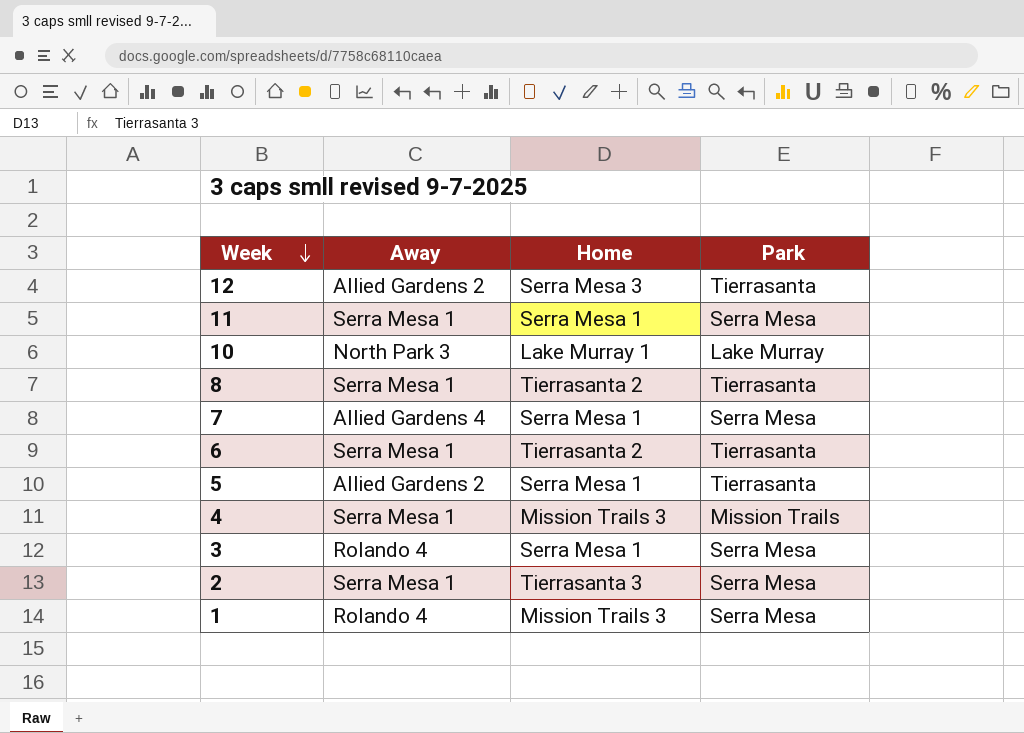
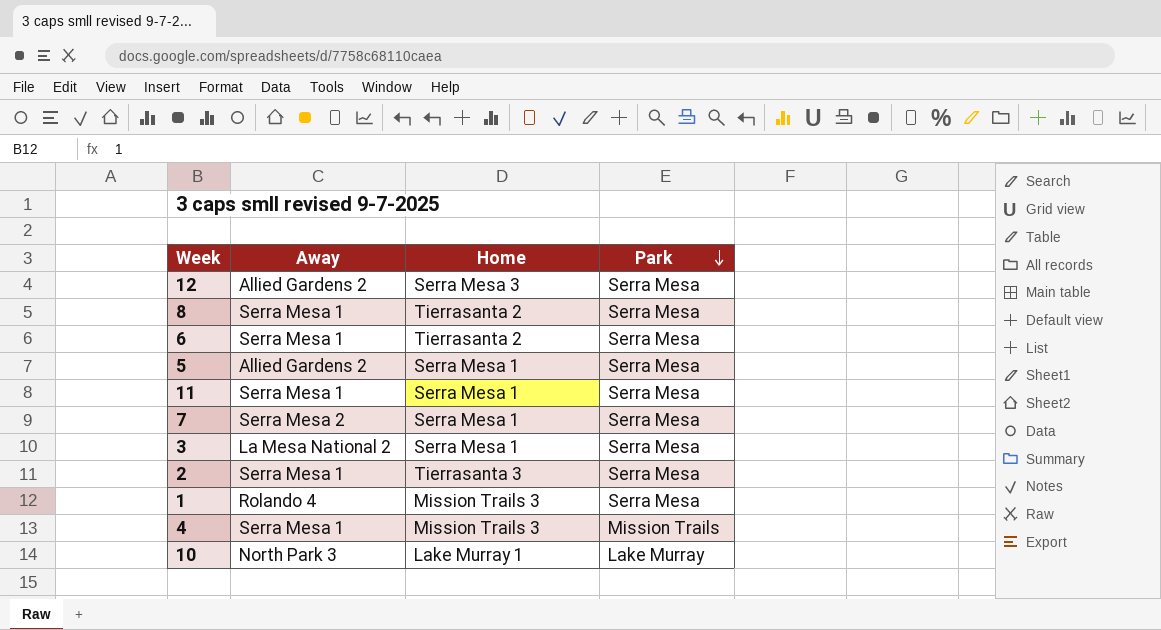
row order: Week descending -> Park descending
12 | Park: Tierrasanta -> Serra Mesa
8 | Park: Tierrasanta -> Serra Mesa
6 | Park: Tierrasanta -> Serra Mesa
5 | Park: Tierrasanta -> Serra Mesa
7 | Away: Allied Gardens 4 -> Serra Mesa 2
3 | Away: Rolando 4 -> La Mesa National 2

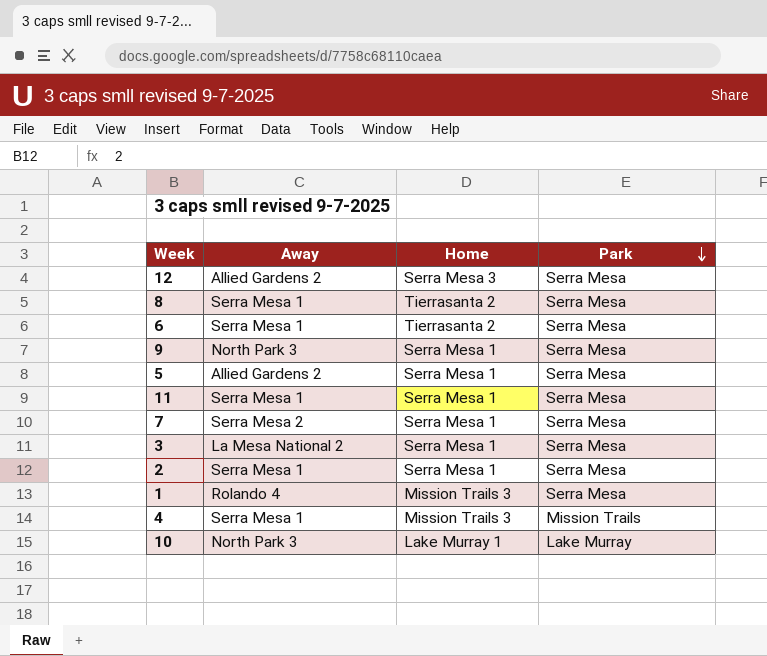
row 9: none -> North Park 3 | Serra Mesa 1 | Serra Mesa
2 | Home: Tierrasanta 3 -> Serra Mesa 1

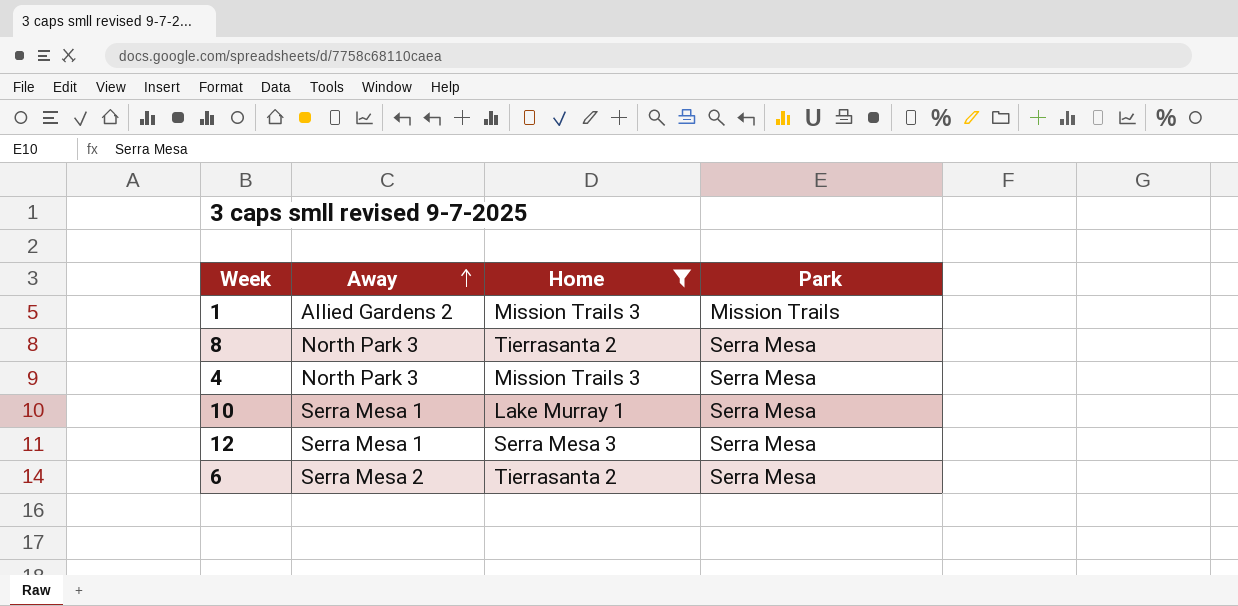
filter: none -> Home != Serra Mesa 1
row order: Park descending -> Away ascending
1 | Away: Rolando 4 -> Allied Gardens 2
1 | Park: Serra Mesa -> Mission Trails
8 | Away: Serra Mesa 1 -> North Park 3
4 | Away: Serra Mesa 1 -> North Park 3
4 | Park: Mission Trails -> Serra Mesa
10 | Away: North Park 3 -> Serra Mesa 1
10 | Park: Lake Murray -> Serra Mesa
12 | Away: Allied Gardens 2 -> Serra Mesa 1
6 | Away: Serra Mesa 1 -> Serra Mesa 2

